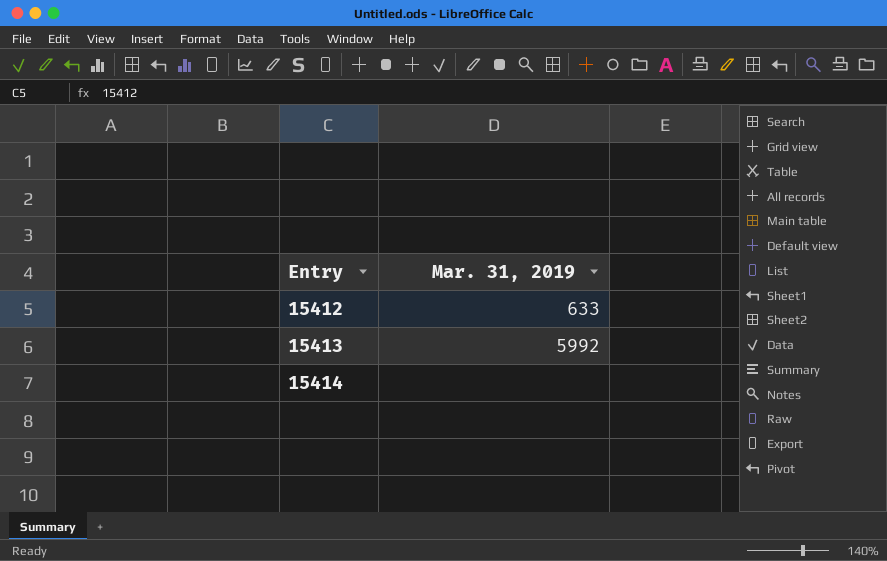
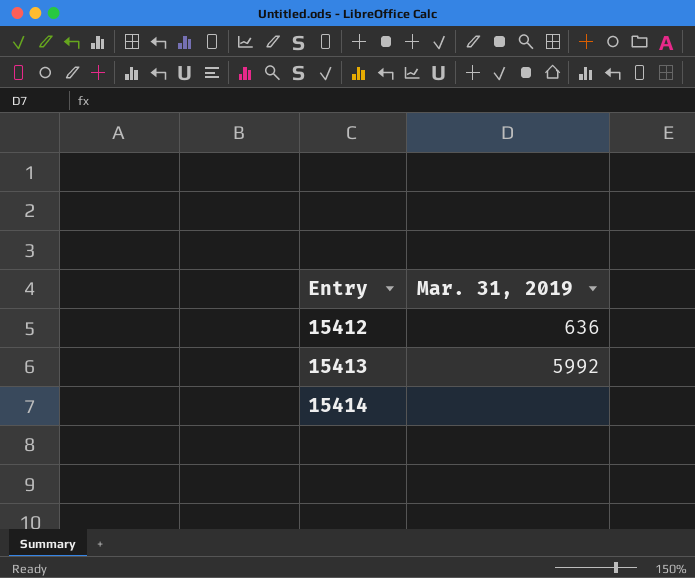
15412 | Mar. 31, 2019: 633 -> 636

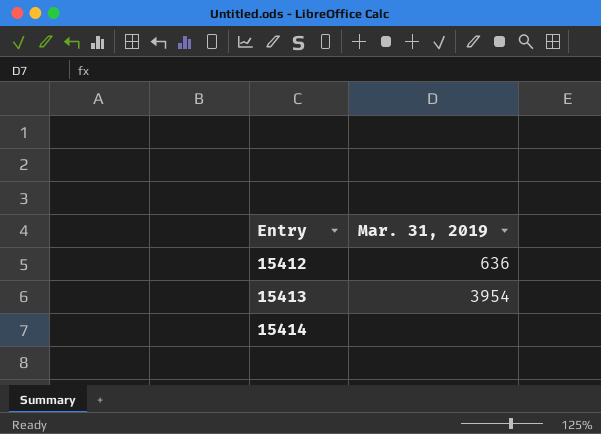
15413 | Mar. 31, 2019: 5992 -> 3954

